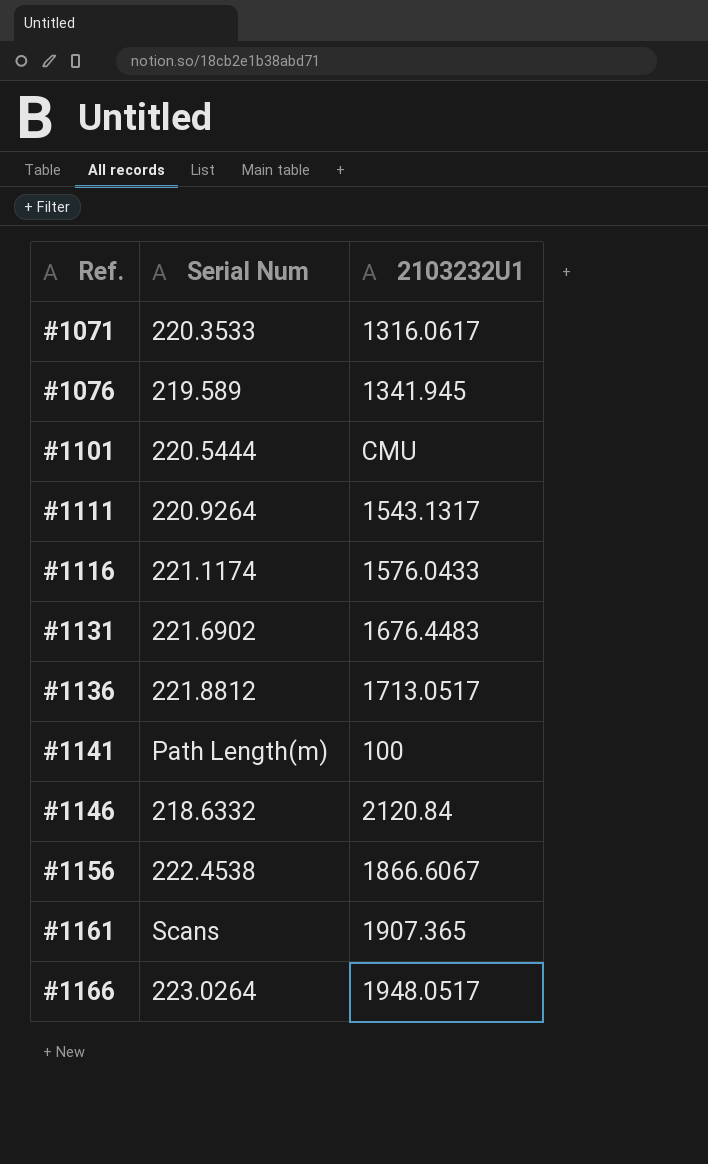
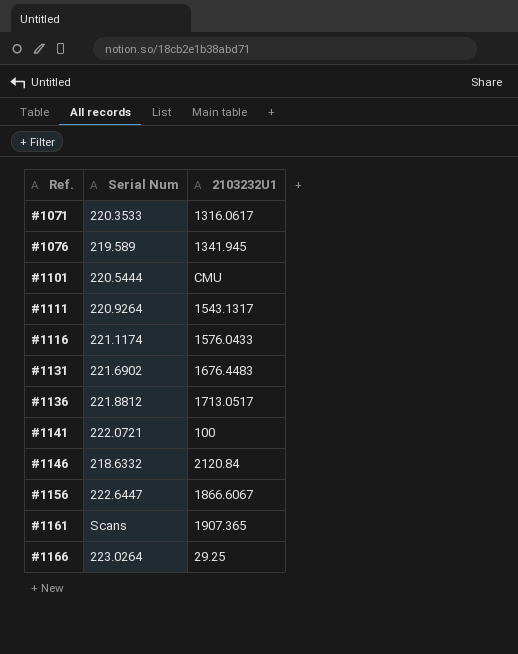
#1141 | Serial Num: Path Length(m) -> 222.0721
#1156 | Serial Num: 222.4538 -> 222.6447
#1166 | 2103232U1: 1948.0517 -> 29.25

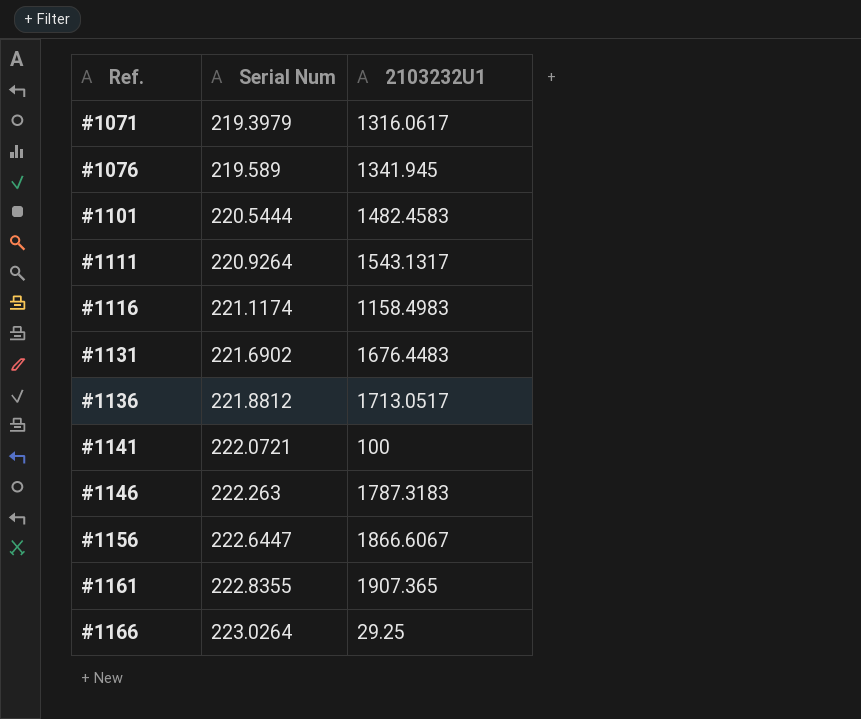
#1071 | Serial Num: 220.3533 -> 219.3979
#1101 | 2103232U1: CMU -> 1482.4583
#1116 | 2103232U1: 1576.0433 -> 1158.4983
#1146 | Serial Num: 218.6332 -> 222.263
#1146 | 2103232U1: 2120.84 -> 1787.3183
#1161 | Serial Num: Scans -> 222.8355

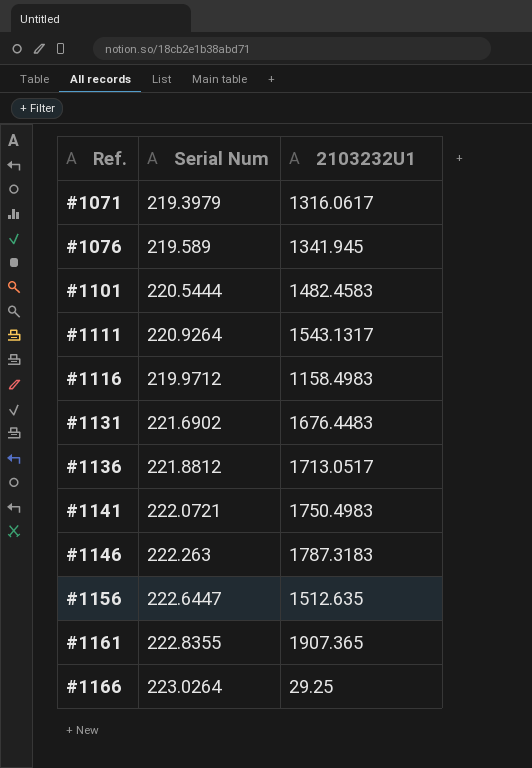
#1116 | Serial Num: 221.1174 -> 219.9712
#1141 | 2103232U1: 100 -> 1750.4983
#1156 | 2103232U1: 1866.6067 -> 1512.635

